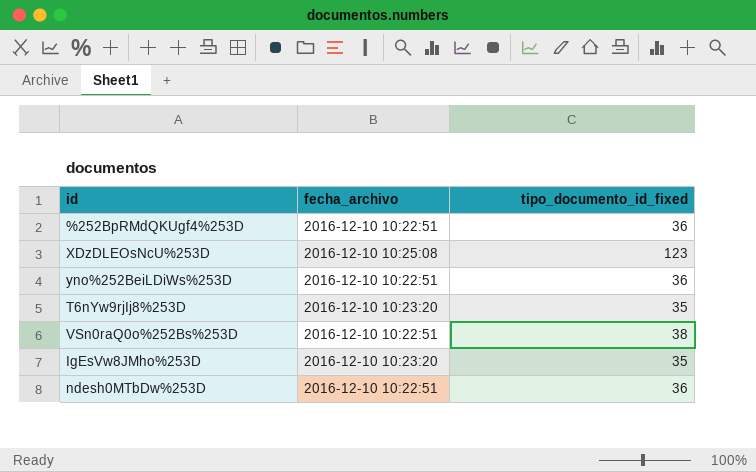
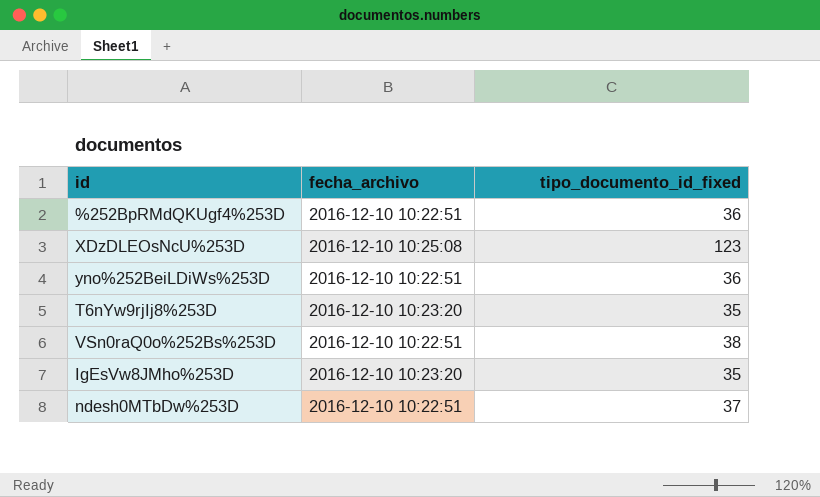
ndesh0MTbDw%253D | tipo_documento_id_fixed: 36 -> 37

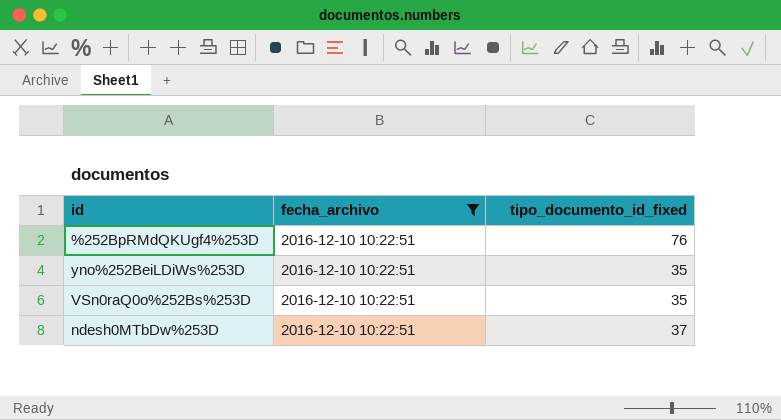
filter: none -> fecha_archivo = 2016-12-10 10:22:51
%252BpRMdQKUgf4%253D | tipo_documento_id_fixed: 36 -> 76
yno%252BeiLDiWs%253D | tipo_documento_id_fixed: 36 -> 35
VSn0raQ0o%252Bs%253D | tipo_documento_id_fixed: 38 -> 35

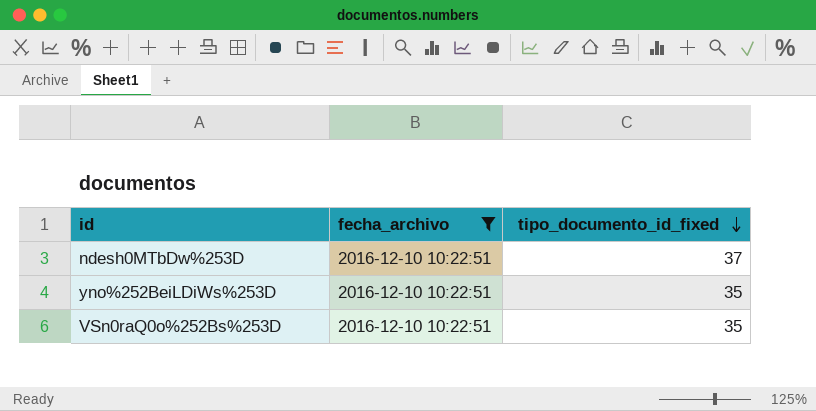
row order: none -> tipo_documento_id_fixed descending
row %252BpRMdQKUgf4%253D: 2016-12-10 10:22:51 | 76 -> none

